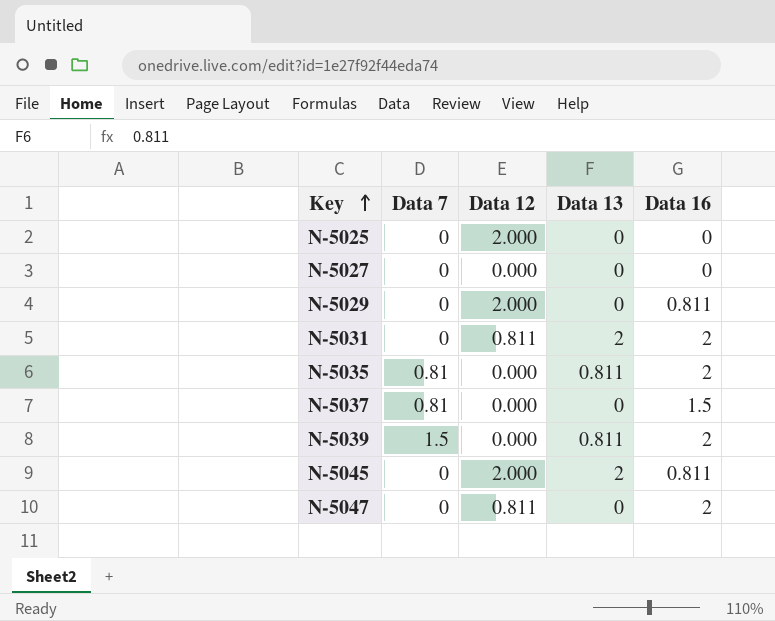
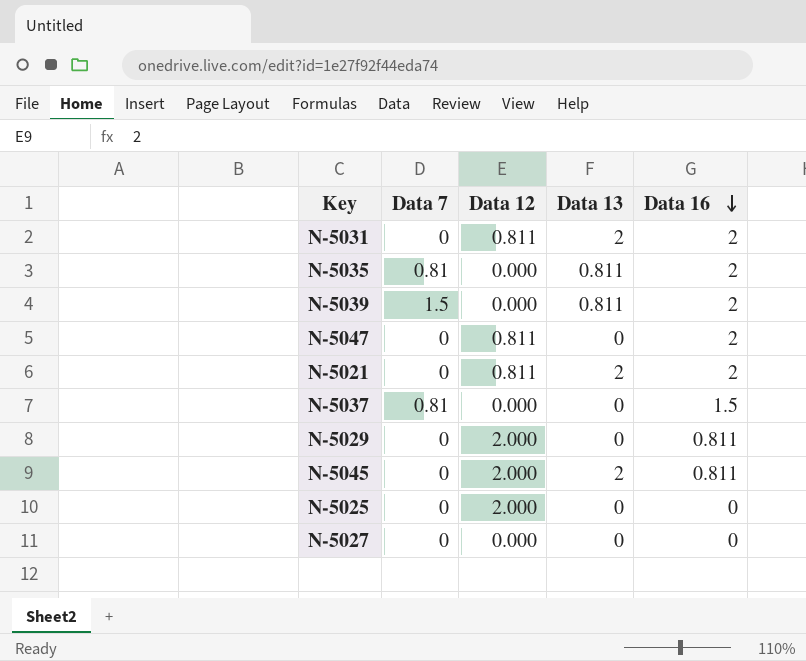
row order: Key ascending -> Data 16 descending
row N-5021: none -> 0 | 0.811 | 2 | 2

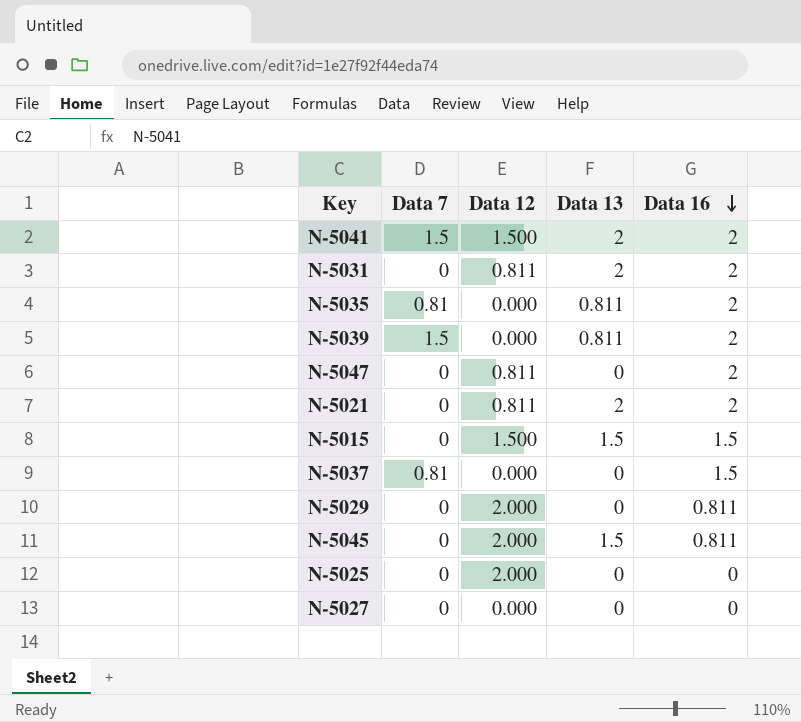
row N-5041: none -> 1.5 | 1.500 | 2 | 2
row N-5015: none -> 0 | 1.500 | 1.5 | 1.5
N-5045 | Data 13: 2 -> 1.5

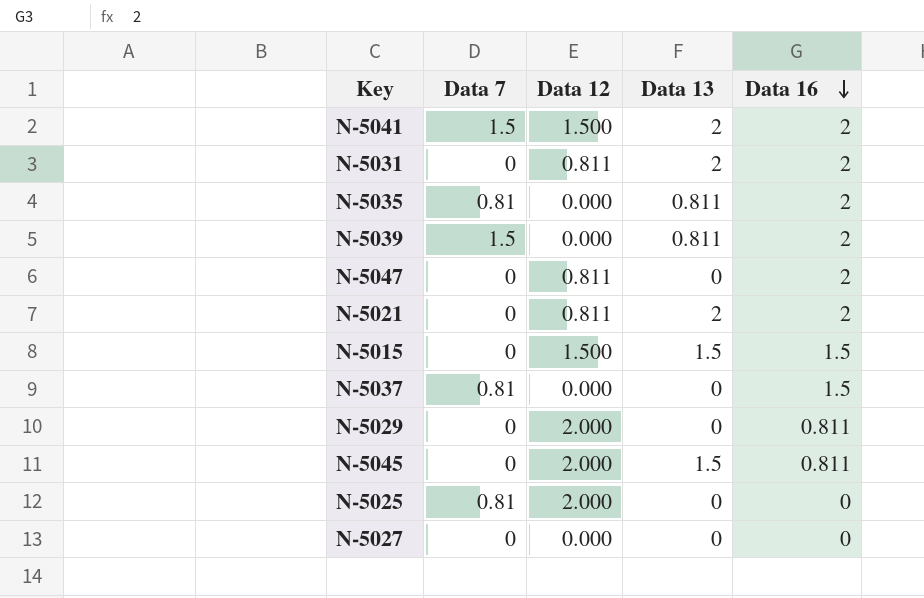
N-5025 | Data 7: 0 -> 0.81

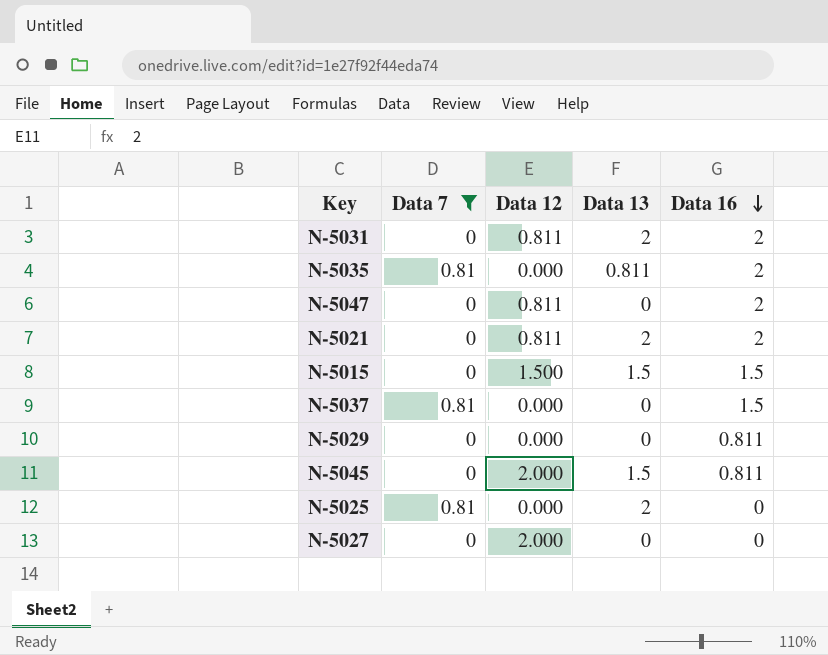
filter: none -> Data 7 != 1.5
N-5029 | Data 12: 2.000 -> 0.000
N-5025 | Data 12: 2.000 -> 0.000
N-5025 | Data 13: 0 -> 2
N-5027 | Data 12: 0.000 -> 2.000

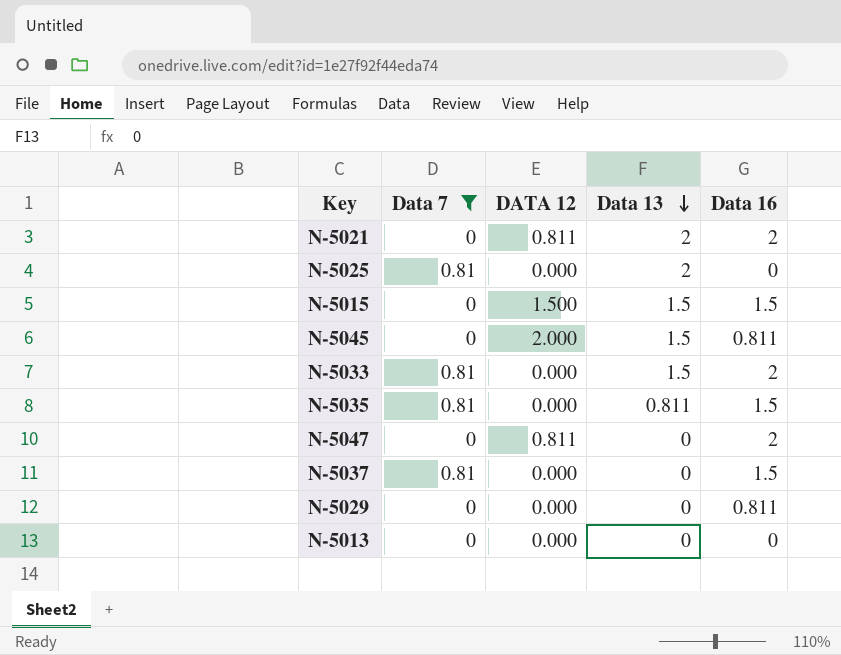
row order: Data 16 descending -> Data 13 descending
column name: Data 12 -> DATA 12
row N-5031: 0 | 0.811 | 2 | 2 -> none
row N-5027: 0 | 2.000 | 0 | 0 -> none
row N-5033: none -> 0.81 | 0.000 | 1.5 | 2
N-5035 | Data 16: 2 -> 1.5
row N-5013: none -> 0 | 0.000 | 0 | 0

